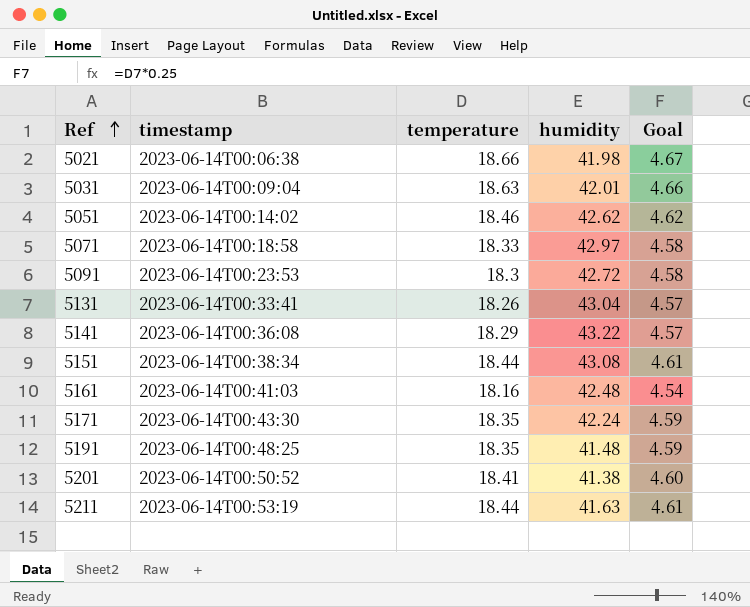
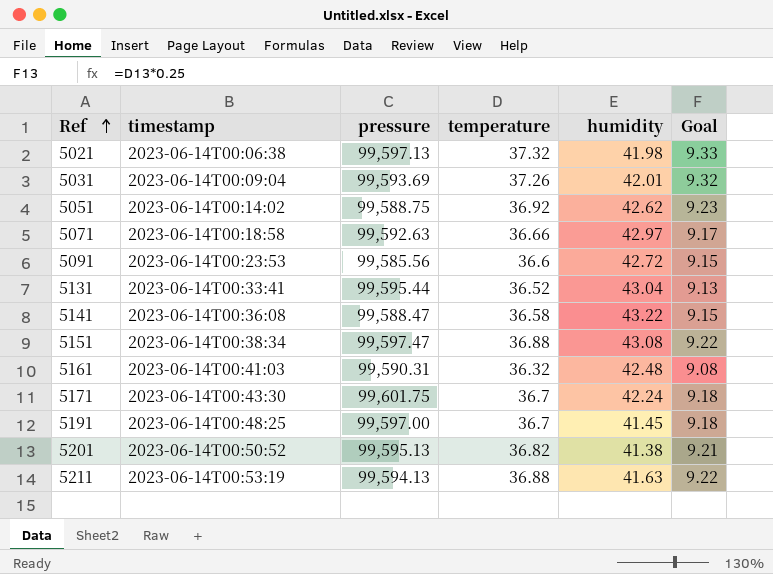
column pressure | position: none -> 3
5021 | temperature: 18.66 -> 37.32
5021 | Goal: 4.67 -> 9.33
5031 | temperature: 18.63 -> 37.26
5031 | Goal: 4.66 -> 9.32
5051 | temperature: 18.46 -> 36.92
5051 | Goal: 4.62 -> 9.23
5071 | temperature: 18.33 -> 36.66
5071 | Goal: 4.58 -> 9.17
5091 | temperature: 18.3 -> 36.6
5091 | Goal: 4.58 -> 9.15
5131 | temperature: 18.26 -> 36.52
5131 | Goal: 4.57 -> 9.13
5141 | temperature: 18.29 -> 36.58
5141 | Goal: 4.57 -> 9.15
5151 | temperature: 18.44 -> 36.88
5151 | Goal: 4.61 -> 9.22
5161 | temperature: 18.16 -> 36.32
5161 | Goal: 4.54 -> 9.08
5171 | temperature: 18.35 -> 36.7
5171 | Goal: 4.59 -> 9.18
5191 | temperature: 18.35 -> 36.7
5191 | humidity: 41.48 -> 41.45
5191 | Goal: 4.59 -> 9.18
5201 | temperature: 18.41 -> 36.82
5201 | Goal: 4.60 -> 9.21
5211 | temperature: 18.44 -> 36.88
5211 | Goal: 4.61 -> 9.22

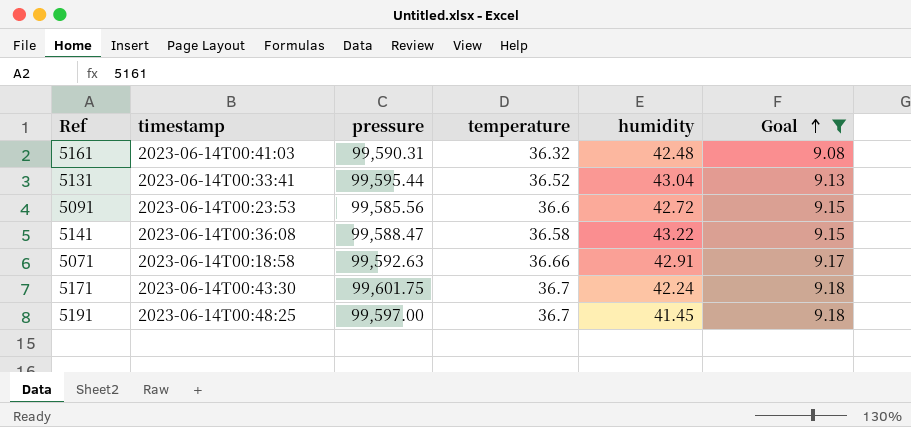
filter: none -> Goal <= 9.18
row order: Ref ascending -> Goal ascending
5071 | humidity: 42.97 -> 42.91

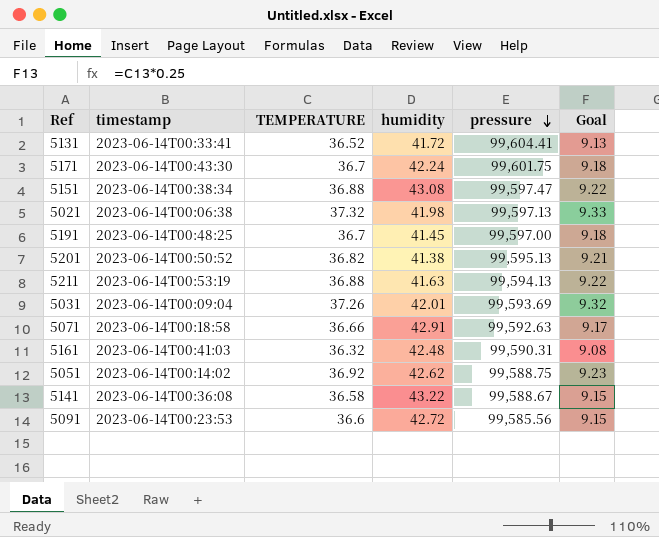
filter: Goal <= 9.18 -> none
row order: Goal ascending -> pressure descending
column name: temperature -> TEMPERATURE
column pressure | position: 3 -> 5
5131 | humidity: 43.04 -> 41.72
5131 | pressure: 99,595.44 -> 99,604.41
5141 | pressure: 99,588.47 -> 99,588.67

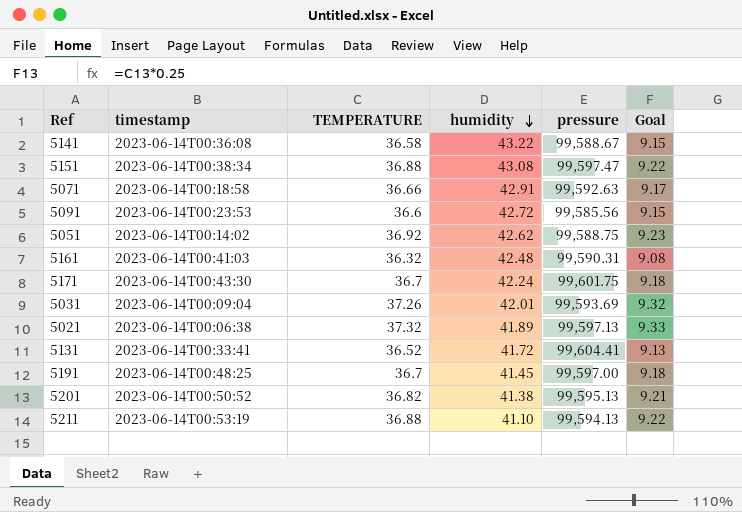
row order: pressure descending -> humidity descending
5021 | humidity: 41.98 -> 41.89
5211 | humidity: 41.63 -> 41.10

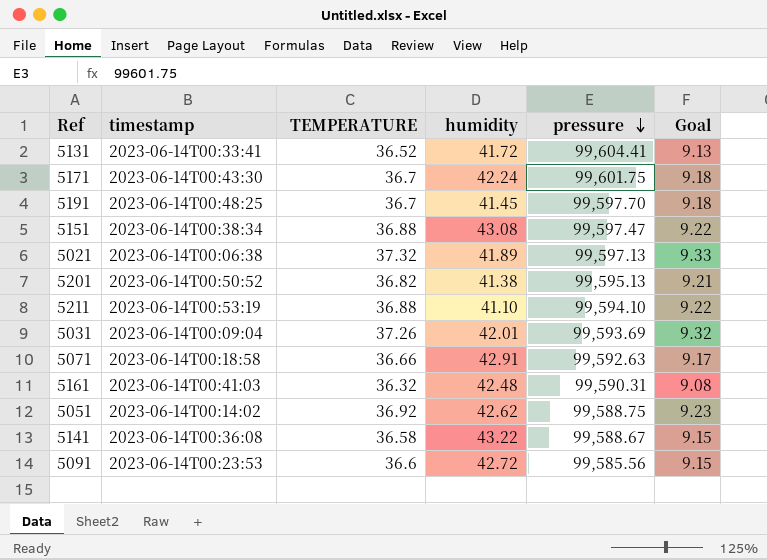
row order: humidity descending -> pressure descending
5191 | pressure: 99,597.00 -> 99,597.70
5211 | pressure: 99,594.13 -> 99,594.10

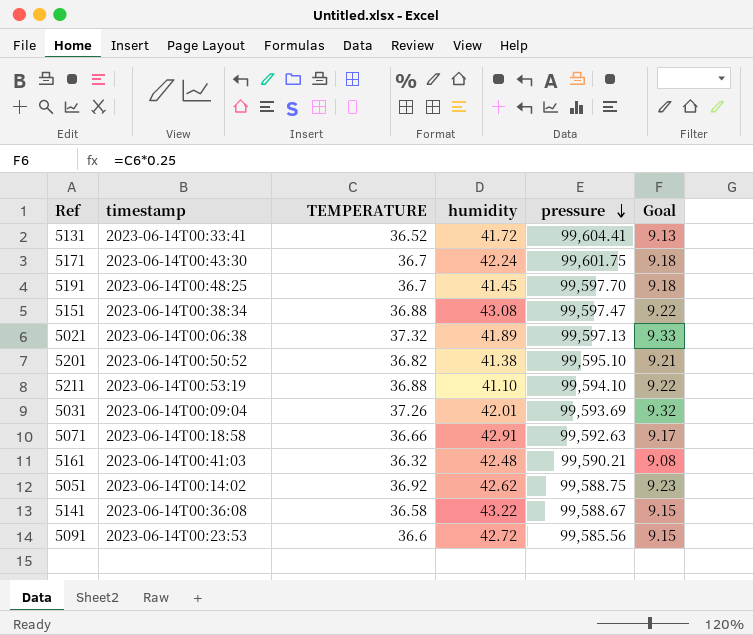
5201 | pressure: 99,595.13 -> 99,595.10
5161 | pressure: 99,590.31 -> 99,590.21

